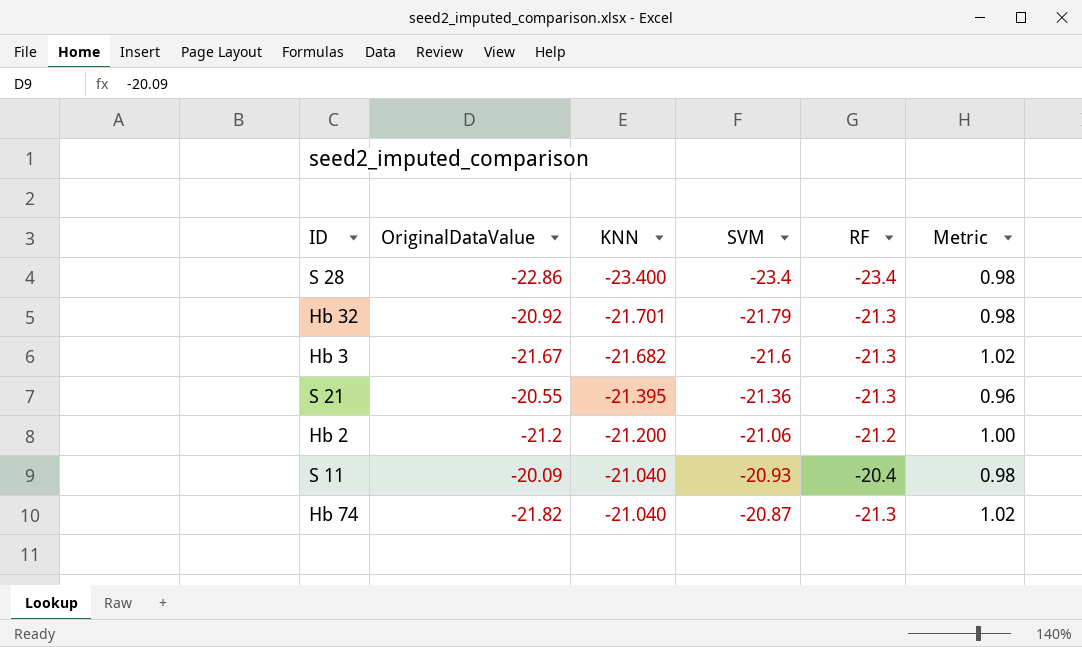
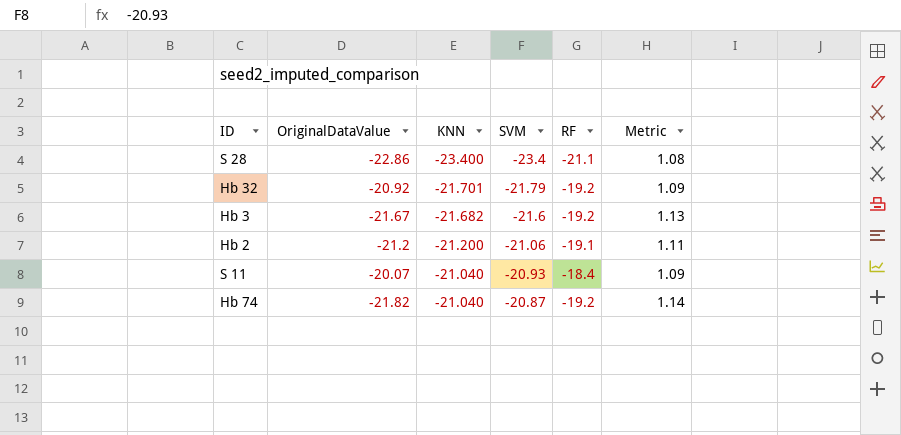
row S 21: -20.55 | -21.395 | -21.36 | -21.3 | 0.96 -> none
S 28 | RF: -23.4 -> -21.1
S 28 | Metric: 0.98 -> 1.08
Hb 32 | RF: -21.3 -> -19.2
Hb 32 | Metric: 0.98 -> 1.09
Hb 3 | RF: -21.3 -> -19.2
Hb 3 | Metric: 1.02 -> 1.13
Hb 2 | RF: -21.2 -> -19.1
Hb 2 | Metric: 1.00 -> 1.11
S 11 | OriginalDataValue: -20.09 -> -20.07
S 11 | RF: -20.4 -> -18.4
S 11 | Metric: 0.98 -> 1.09
Hb 74 | RF: -21.3 -> -19.2
Hb 74 | Metric: 1.02 -> 1.14

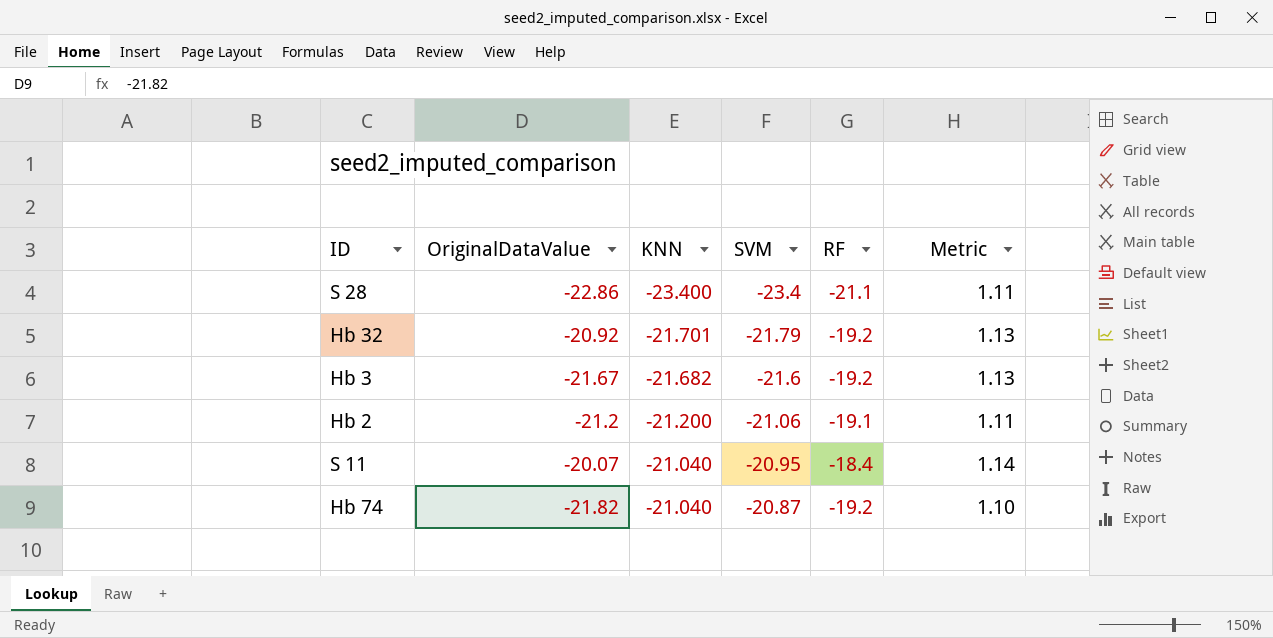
column Metric | formula: [OriginalDataValue] / [RF] -> [KNN] / [RF]
S 11 | SVM: -20.93 -> -20.95

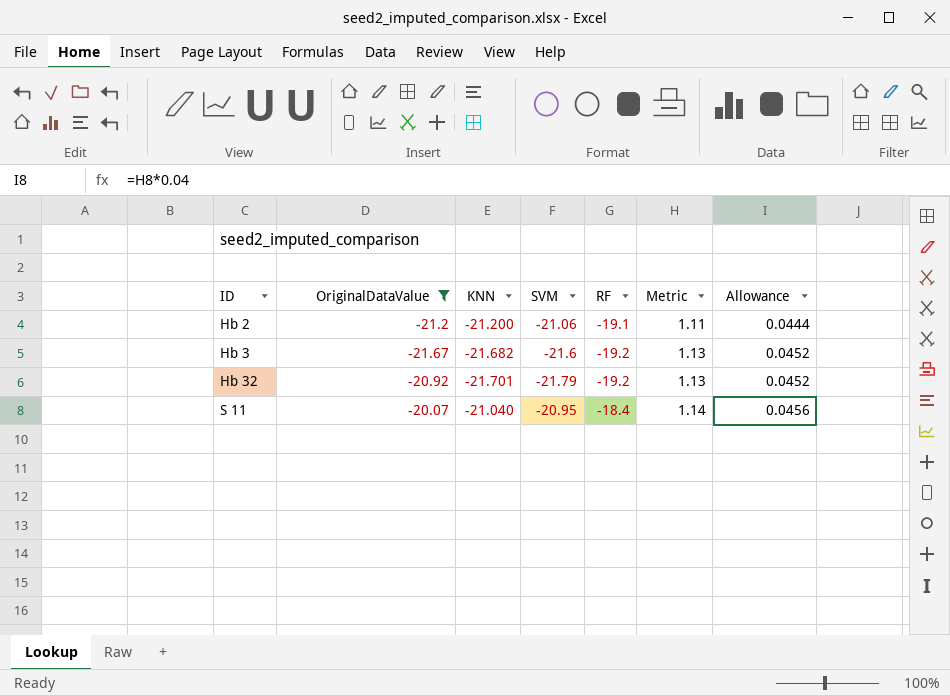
filter: none -> OriginalDataValue >= -21.67
row order: KNN ascending -> ID ascending
column Allowance | formula: none -> [Metric] * 0.04

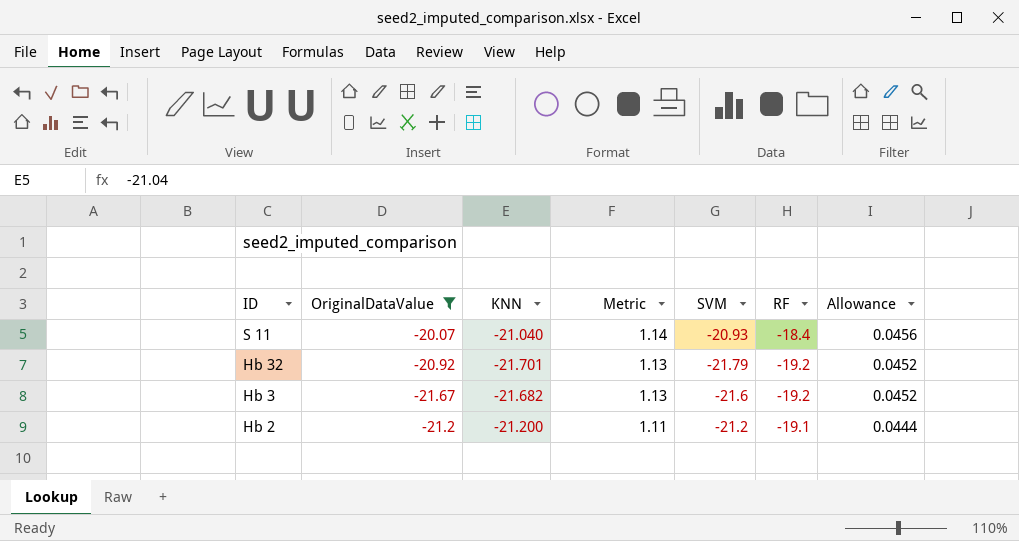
row order: ID ascending -> ID descending
column Metric | position: 6 -> 4
S 11 | SVM: -20.95 -> -20.93
Hb 2 | SVM: -21.06 -> -21.2

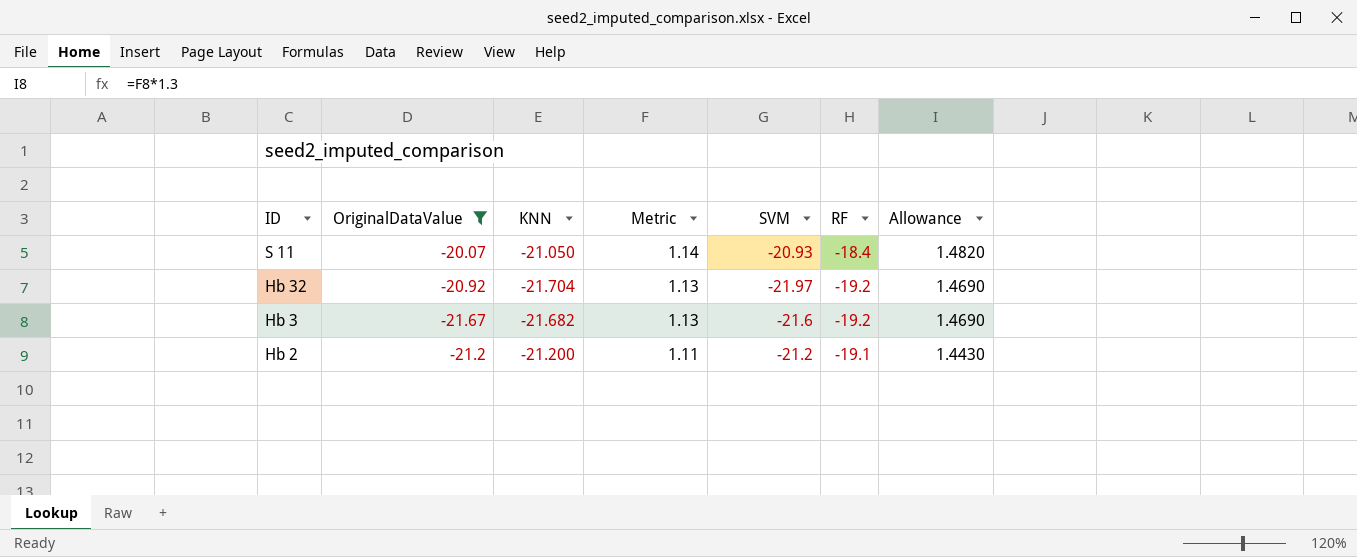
column Allowance | formula: [Metric] * 0.04 -> [Metric] * 1.3
S 11 | KNN: -21.040 -> -21.050
Hb 32 | KNN: -21.701 -> -21.704
Hb 32 | SVM: -21.79 -> -21.97

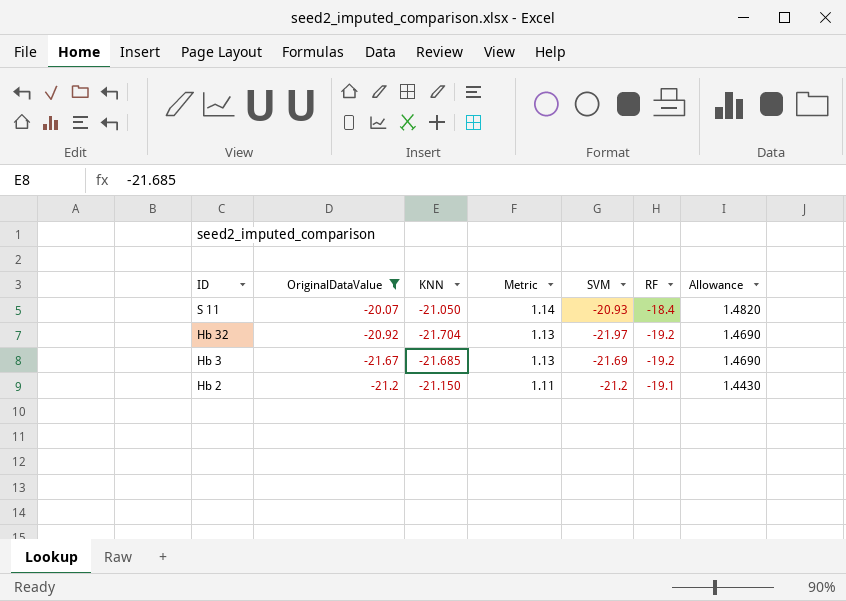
Hb 3 | KNN: -21.682 -> -21.685
Hb 3 | SVM: -21.6 -> -21.69
Hb 2 | KNN: -21.200 -> -21.150

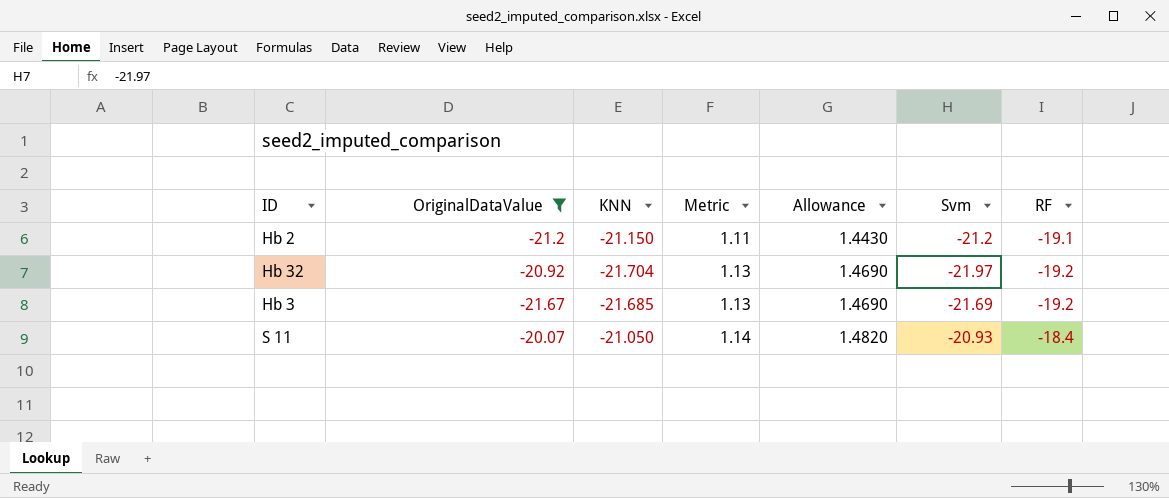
row order: ID descending -> Metric ascending
column Allowance | position: 7 -> 5
column name: SVM -> Svm

